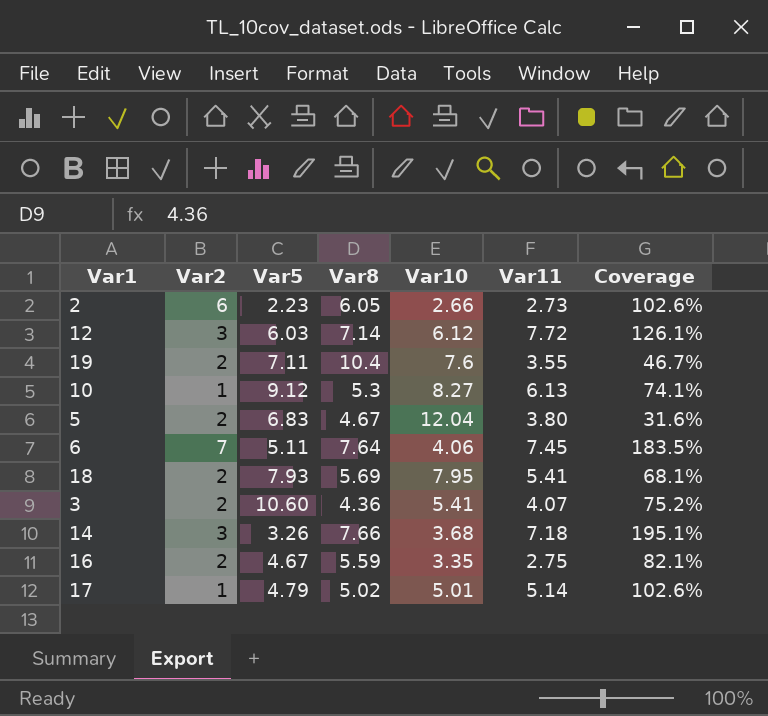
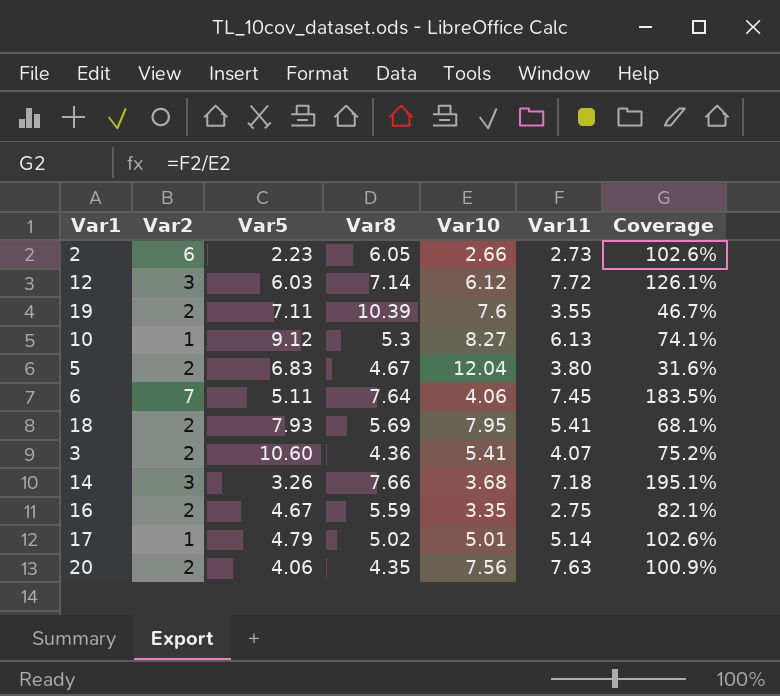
19 | Var8: 10.4 -> 10.39
row 20: none -> 2 | 4.06 | 4.35 | 7.56 | 7.63 | 100.9%

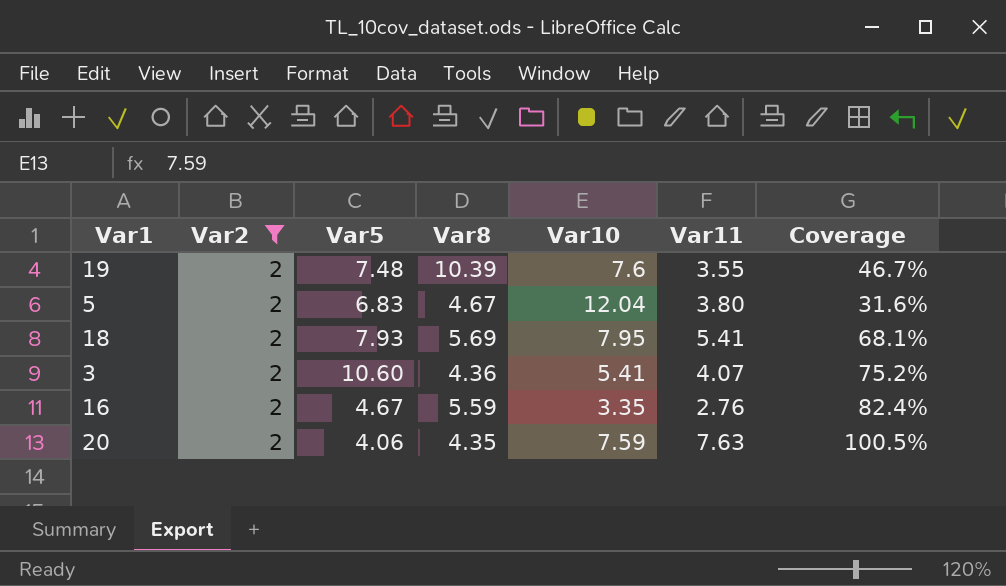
filter: none -> Var2 = 2
19 | Var5: 7.11 -> 7.48
16 | Var11: 2.75 -> 2.76
16 | Coverage: 82.1% -> 82.4%
20 | Var10: 7.56 -> 7.59
20 | Coverage: 100.9% -> 100.5%

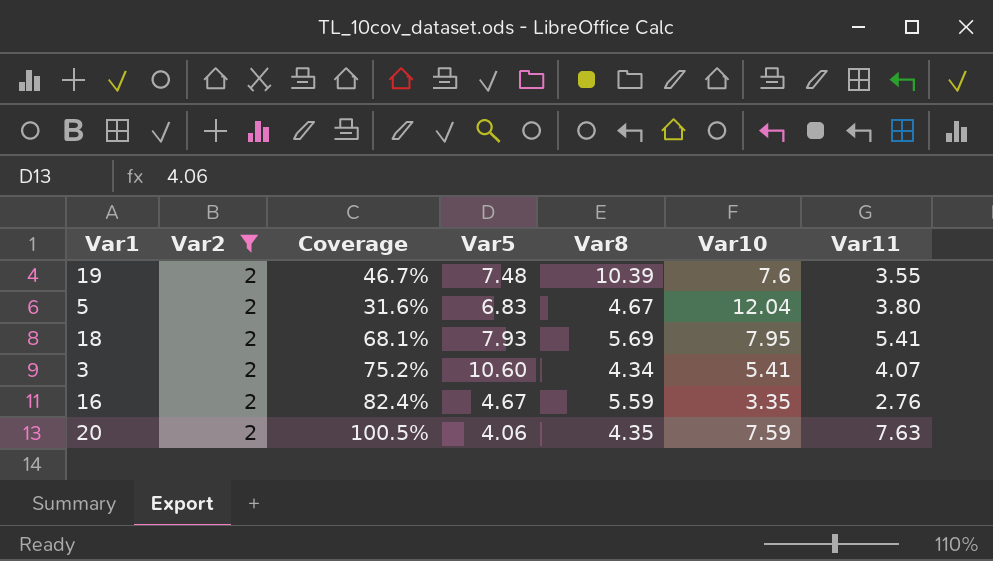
column Coverage | position: 7 -> 3
3 | Var8: 4.36 -> 4.34

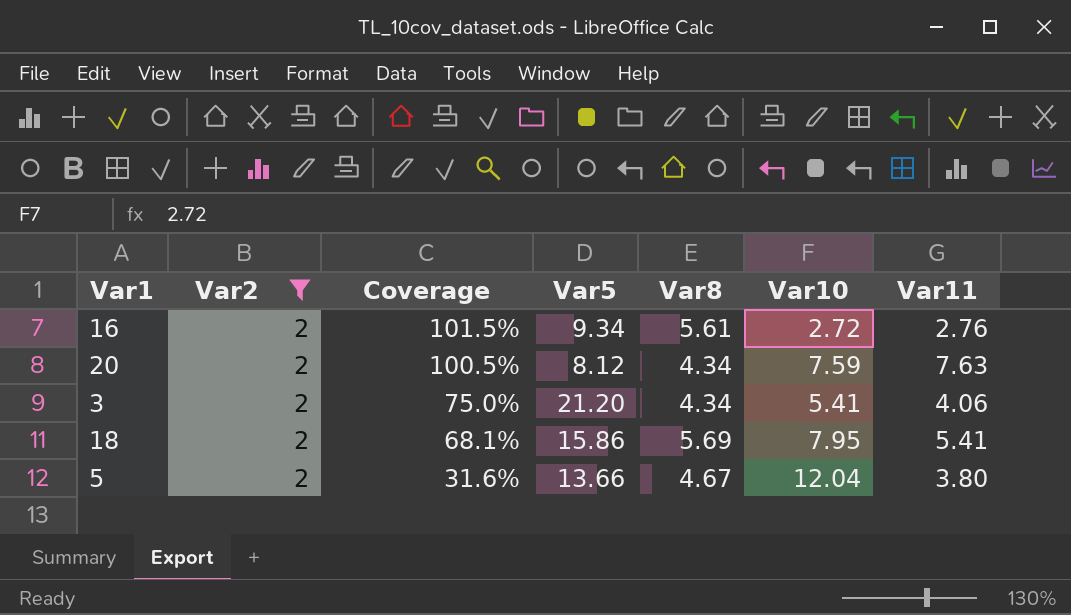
row order: none -> Coverage descending
row 19: 2 | 46.7% | 7.48 | 10.39 | 7.6 | 3.55 -> none
16 | Coverage: 82.4% -> 101.5%
16 | Var5: 4.67 -> 9.34
16 | Var8: 5.59 -> 5.61
16 | Var10: 3.35 -> 2.72
20 | Var5: 4.06 -> 8.12
20 | Var8: 4.35 -> 4.34
3 | Coverage: 75.2% -> 75.0%
3 | Var5: 10.60 -> 21.20
3 | Var11: 4.07 -> 4.06
18 | Var5: 7.93 -> 15.86
5 | Var5: 6.83 -> 13.66

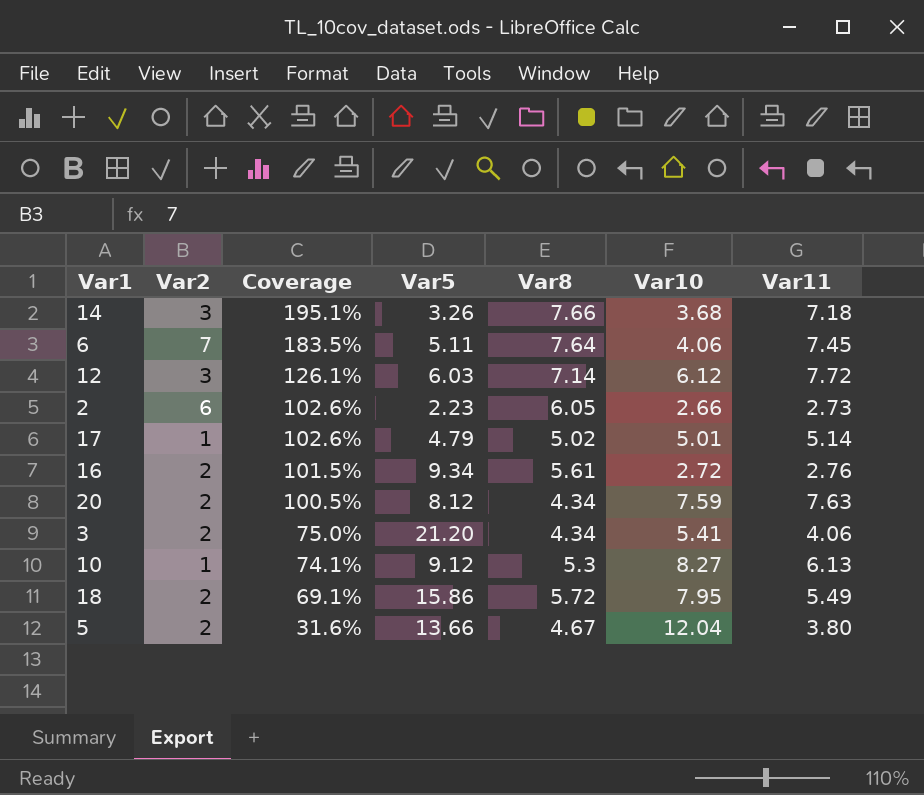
filter: Var2 = 2 -> none
18 | Coverage: 68.1% -> 69.1%
18 | Var8: 5.69 -> 5.72
18 | Var11: 5.41 -> 5.49

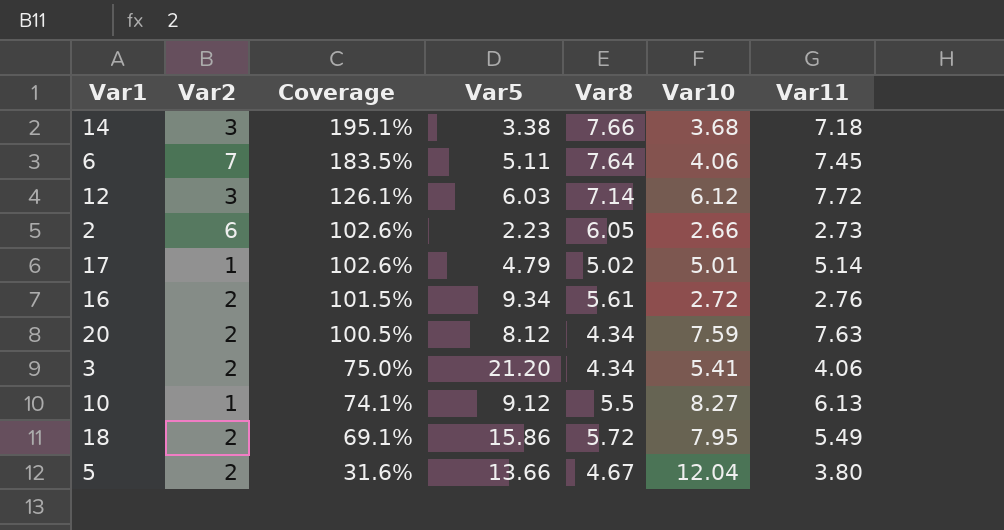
14 | Var5: 3.26 -> 3.38
10 | Var8: 5.3 -> 5.5

